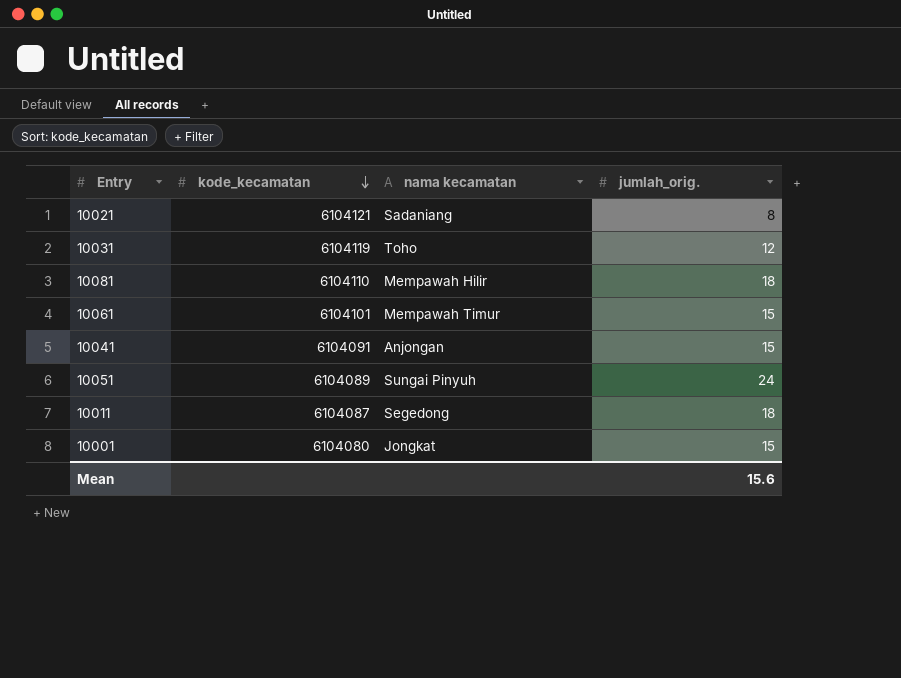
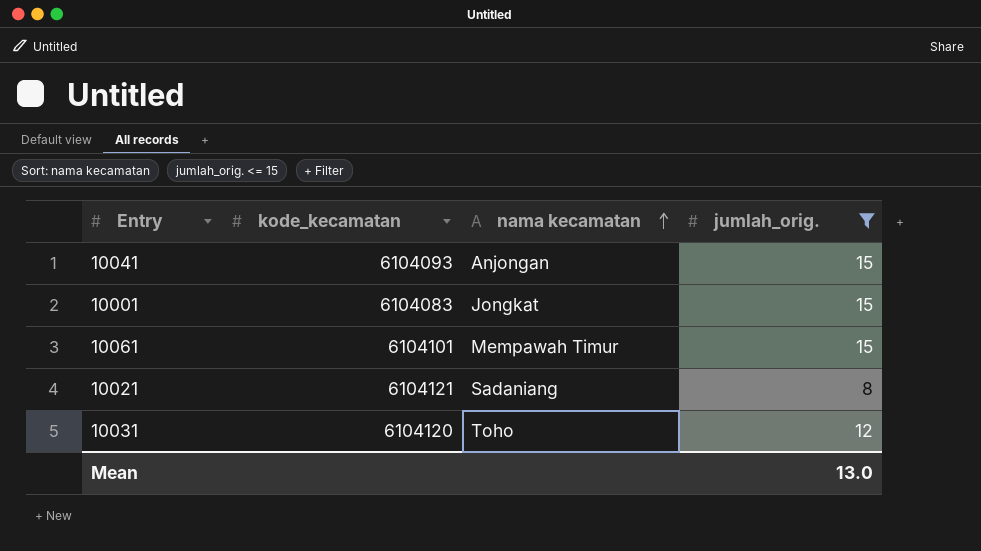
filter: none -> jumlah_orig. <= 15
row order: kode_kecamatan descending -> nama kecamatan ascending
10041 | kode_kecamatan: 6104091 -> 6104093
10001 | kode_kecamatan: 6104080 -> 6104083
10031 | kode_kecamatan: 6104119 -> 6104120
Mean | jumlah_orig.: 15.6 -> 13.0

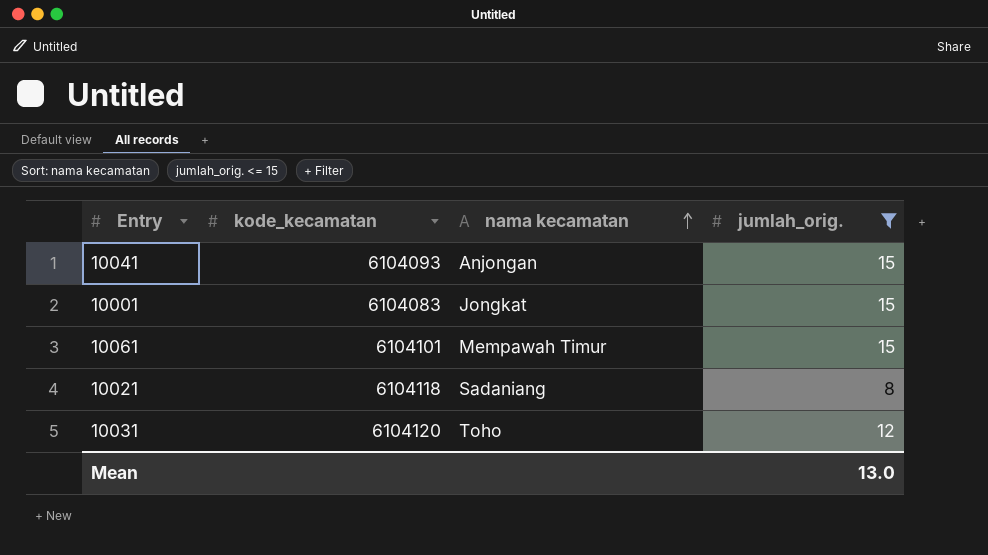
10021 | kode_kecamatan: 6104121 -> 6104118

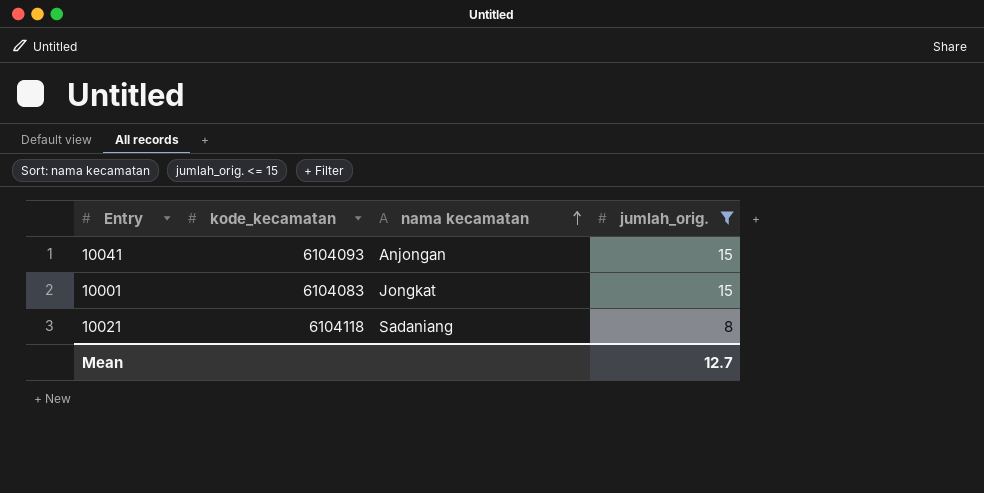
row 10061: 6104101 | Mempawah Timur | 15 -> none
row 10031: 6104120 | Toho | 12 -> none
Mean | jumlah_orig.: 13.0 -> 12.7

